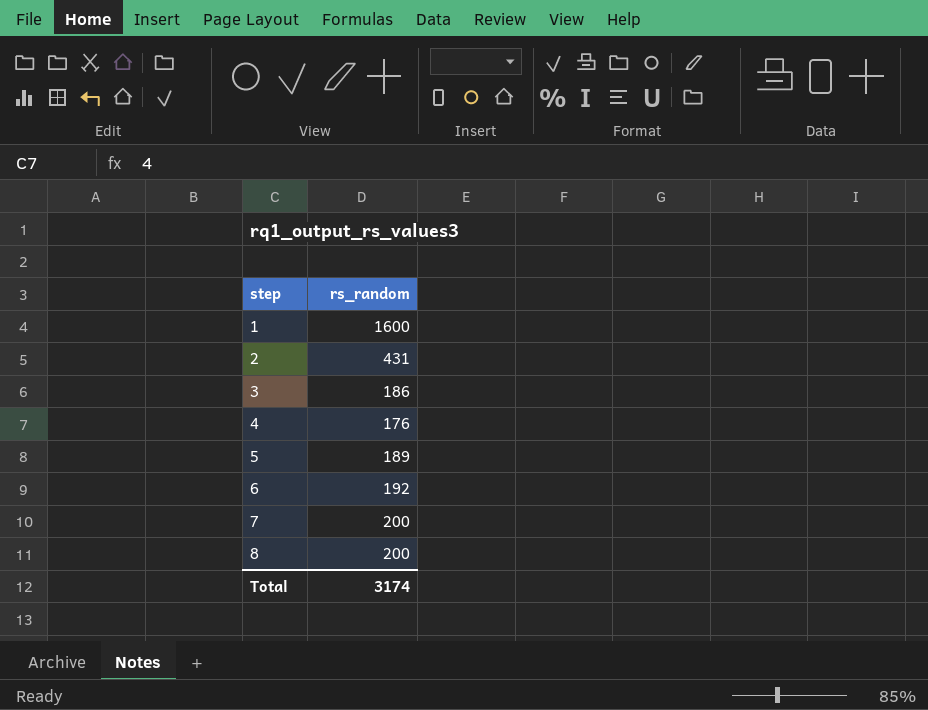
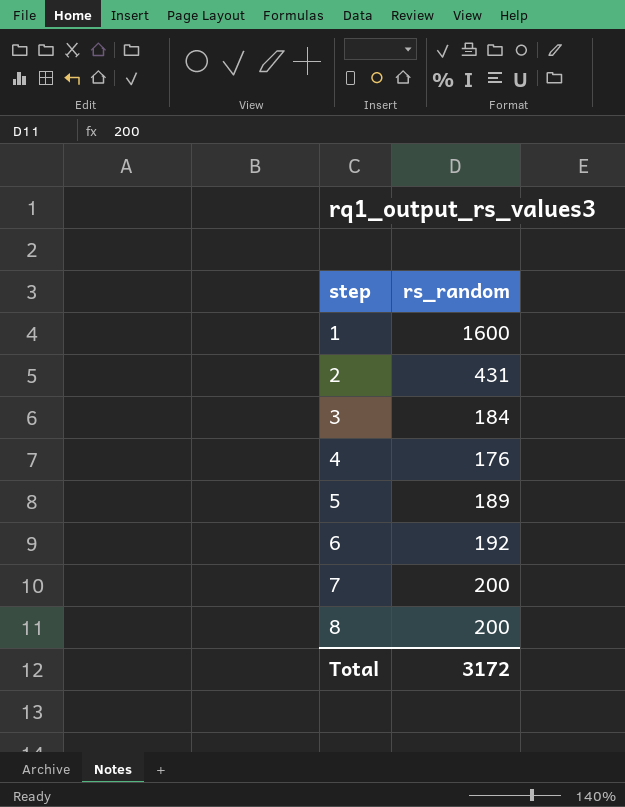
3 | rs_random: 186 -> 184
Total | rs_random: 3174 -> 3172

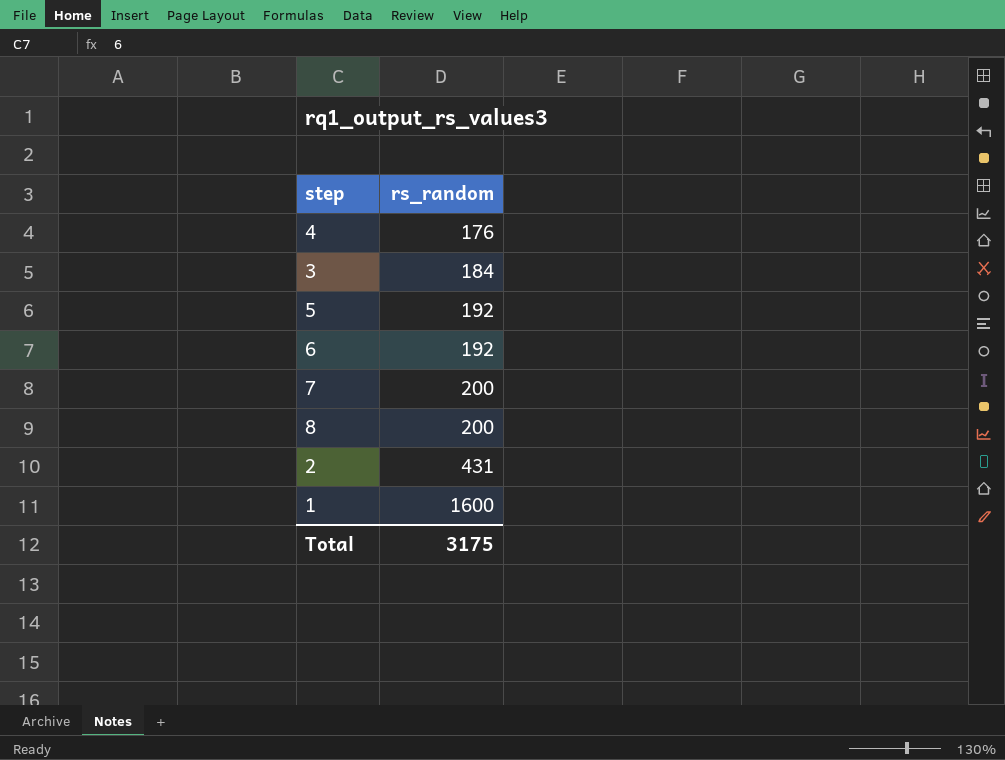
row order: step ascending -> rs_random ascending
5 | rs_random: 189 -> 192
Total | rs_random: 3172 -> 3175

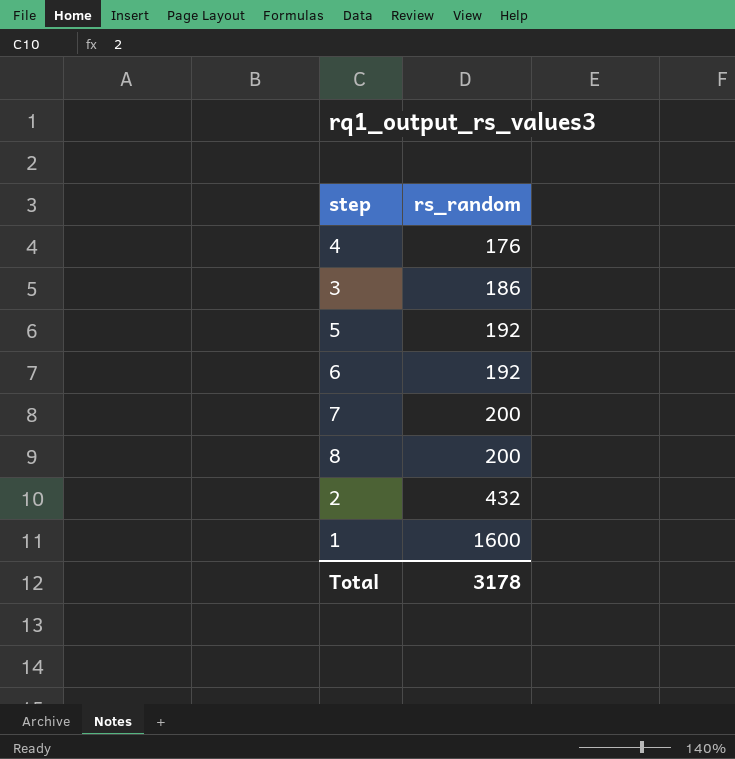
3 | rs_random: 184 -> 186
2 | rs_random: 431 -> 432
Total | rs_random: 3175 -> 3178

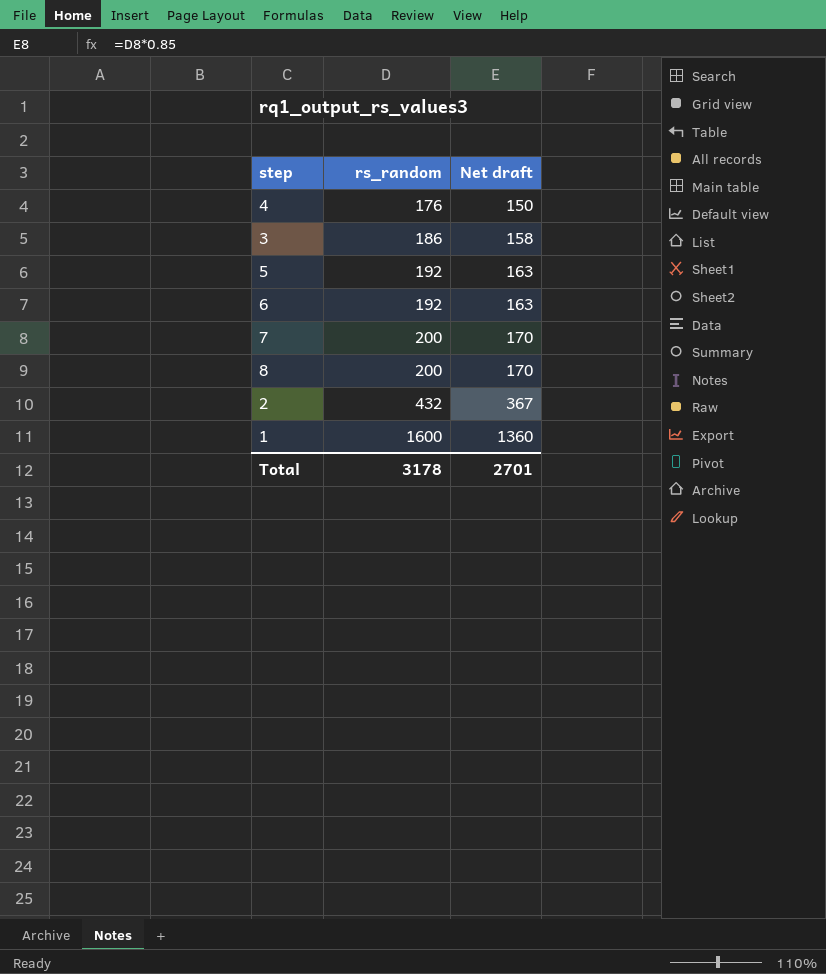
column Net draft | formula: none -> [rs_random] * 0.85

